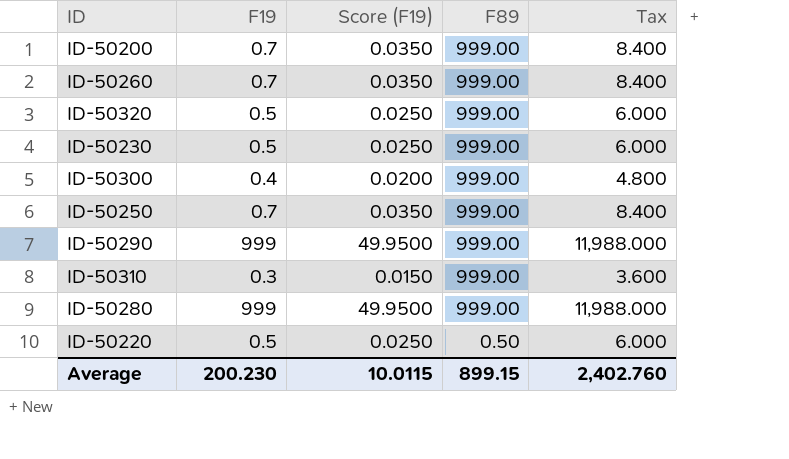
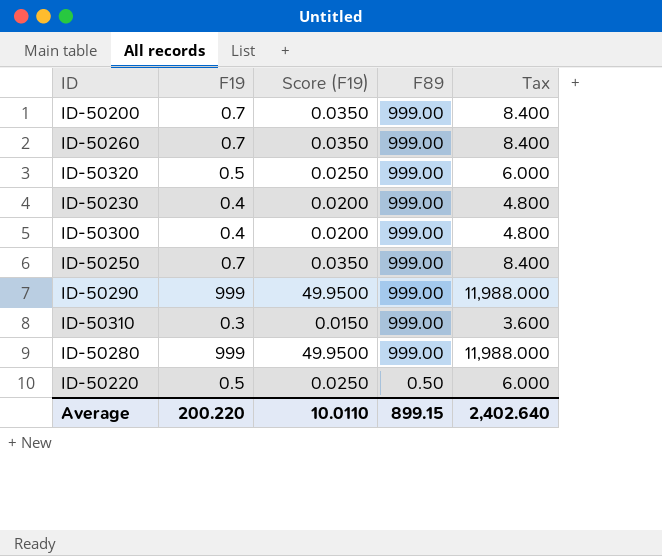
ID-50230 | F19: 0.5 -> 0.4
ID-50230 | Score (F19): 0.0250 -> 0.0200
ID-50230 | Tax: 6.000 -> 4.800
Average | F19: 200.230 -> 200.220
Average | Score (F19): 10.0115 -> 10.0110
Average | Tax: 2,402.760 -> 2,402.640

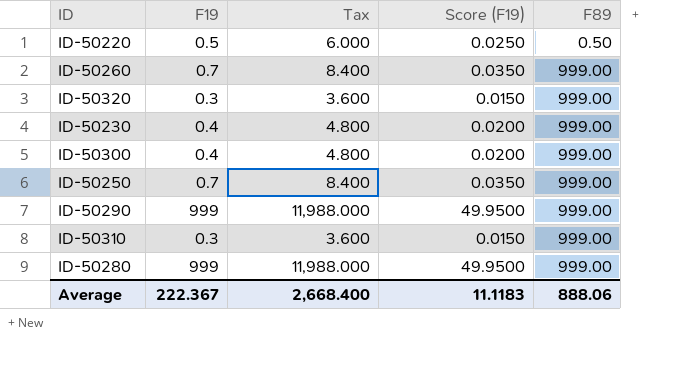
row order: F89 descending -> F89 ascending
column Tax | position: 5 -> 3
row ID-50200: 0.7 | 0.0350 | 999.00 | 8.400 -> none
ID-50320 | F19: 0.5 -> 0.3
ID-50320 | Tax: 6.000 -> 3.600
ID-50320 | Score (F19): 0.0250 -> 0.0150
Average | F19: 200.220 -> 222.367
Average | Tax: 2,402.640 -> 2,668.400
Average | Score (F19): 10.0110 -> 11.1183
Average | F89: 899.15 -> 888.06

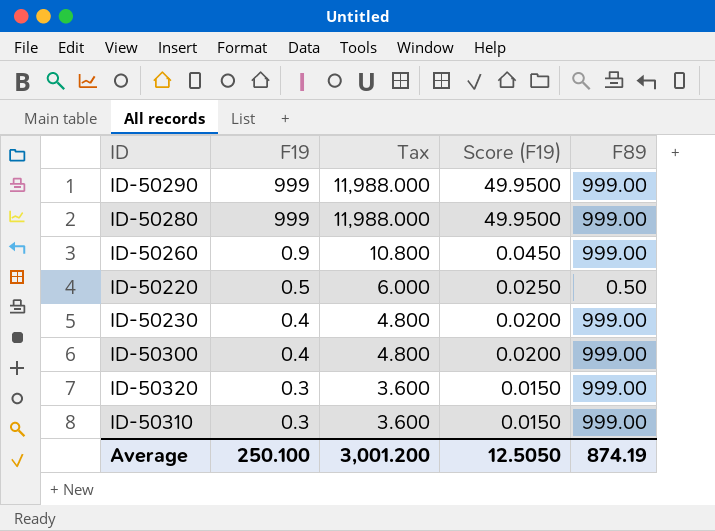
row order: F89 ascending -> F19 descending
row ID-50250: 0.7 | 8.400 | 0.0350 | 999.00 -> none
ID-50260 | F19: 0.7 -> 0.9
ID-50260 | Tax: 8.400 -> 10.800
ID-50260 | Score (F19): 0.0350 -> 0.0450
Average | F19: 222.367 -> 250.100
Average | Tax: 2,668.400 -> 3,001.200
Average | Score (F19): 11.1183 -> 12.5050
Average | F89: 888.06 -> 874.19

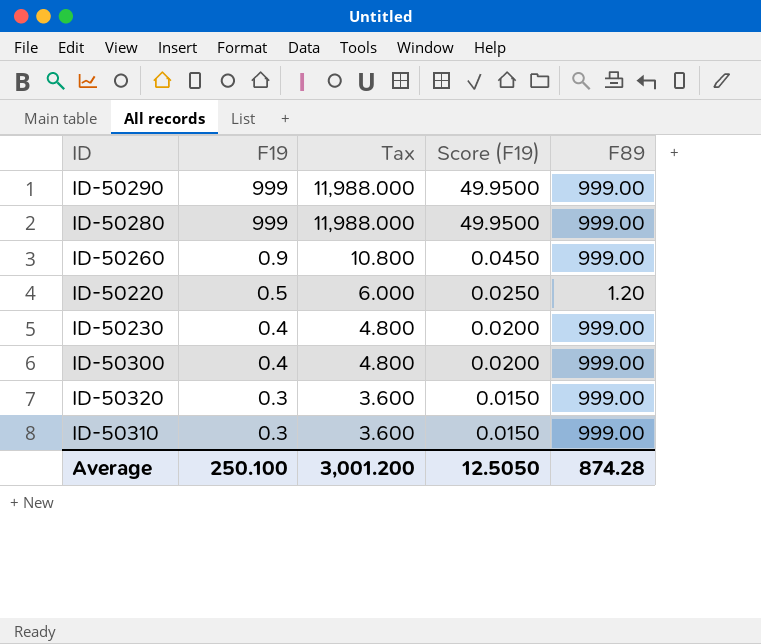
ID-50220 | F89: 0.50 -> 1.20
Average | F89: 874.19 -> 874.28

